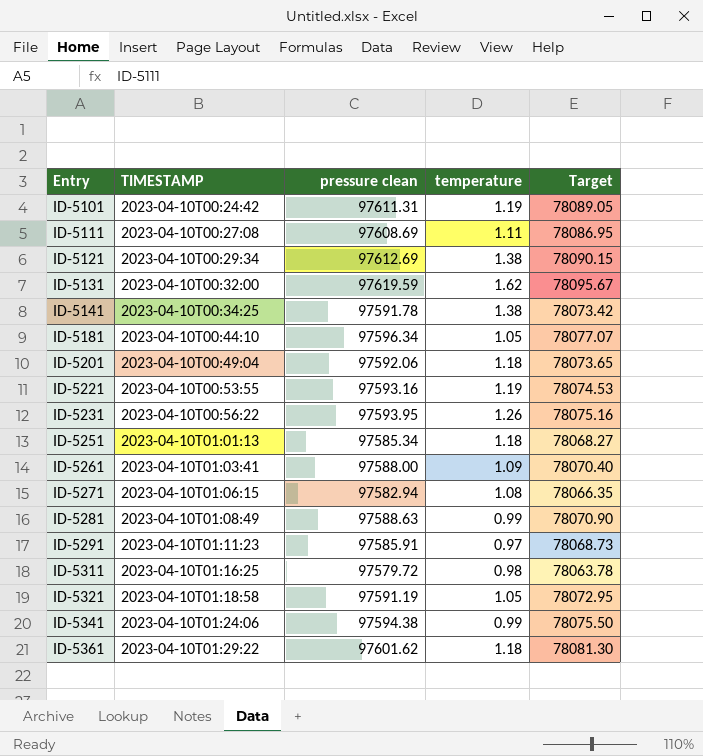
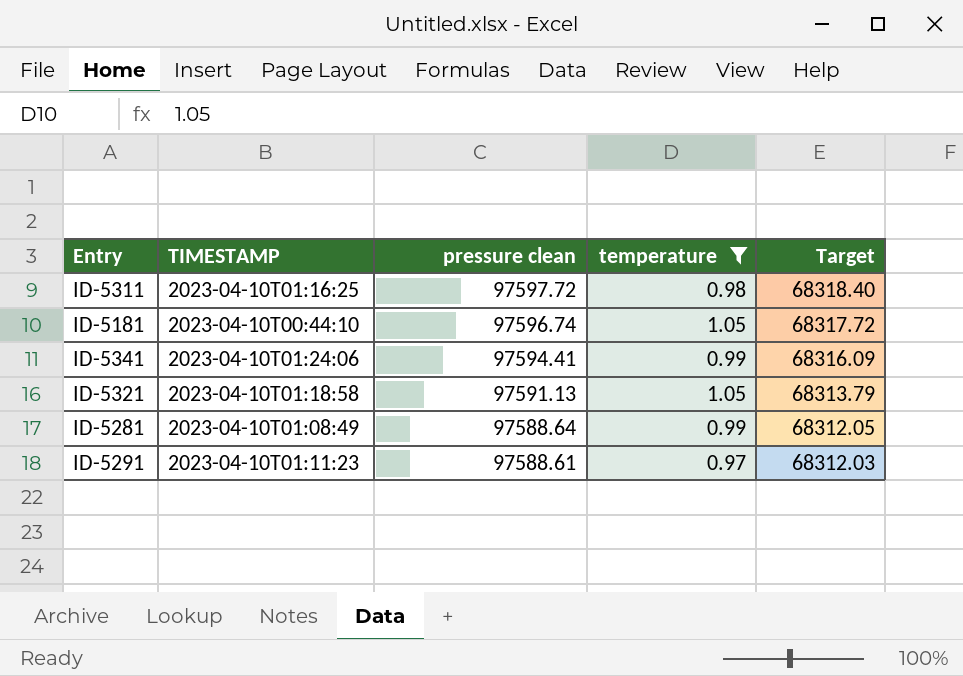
filter: none -> temperature <= 1.05
row order: Entry ascending -> pressure clean descending
column Target | formula: [pressure clean] * 0.8 -> [pressure clean] * 0.7
ID-5311 | pressure clean: 97579.72 -> 97597.72
ID-5181 | pressure clean: 97596.34 -> 97596.74
ID-5341 | pressure clean: 97594.38 -> 97594.41
ID-5321 | pressure clean: 97591.19 -> 97591.13
ID-5281 | pressure clean: 97588.63 -> 97588.64
ID-5291 | pressure clean: 97585.91 -> 97588.61

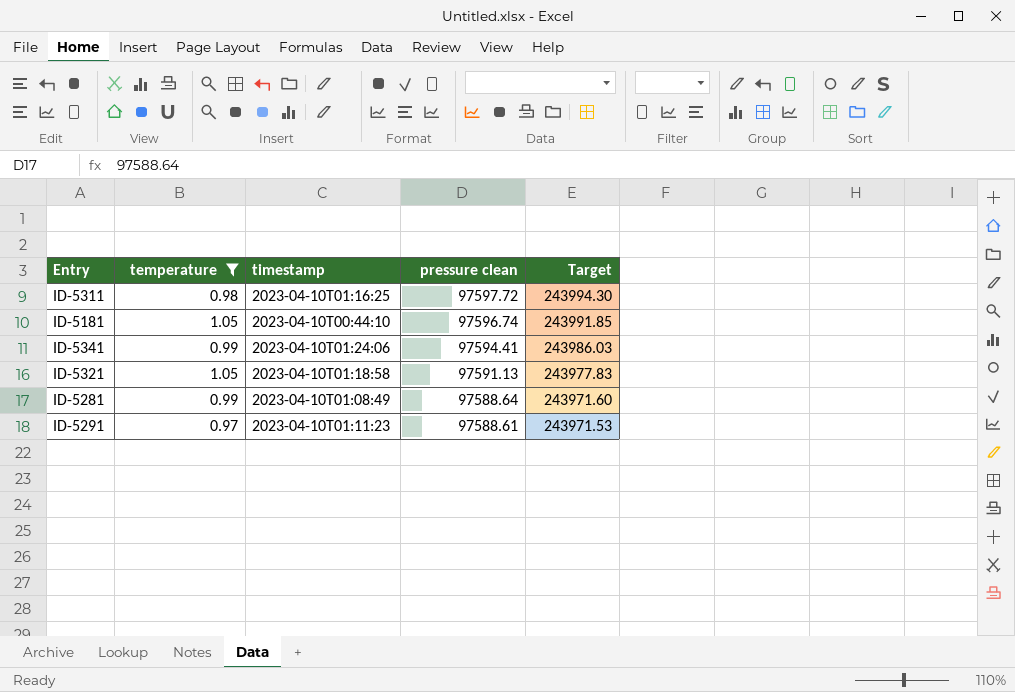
column temperature | position: 4 -> 2
column name: TIMESTAMP -> timestamp
column Target | formula: [pressure clean] * 0.7 -> [pressure clean] * 2.5

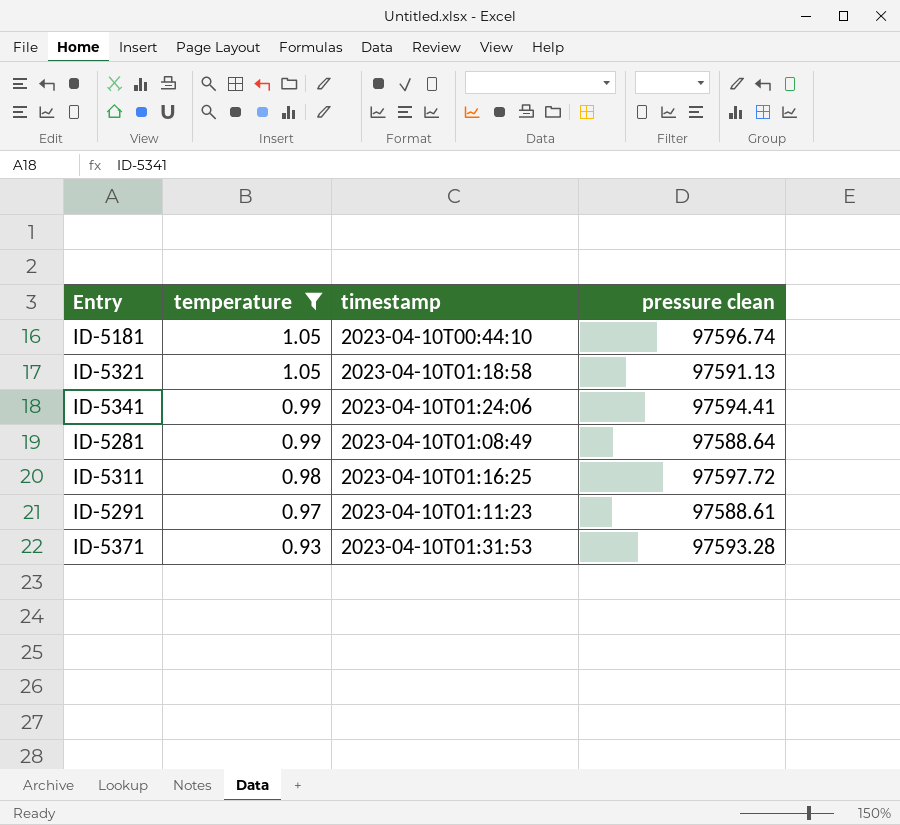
row order: pressure clean descending -> temperature descending
column Target | formula: [pressure clean] * 2.5 -> none
row ID-5371: none -> 0.93 | 2023-04-10T01:31:53 | 97593.28

